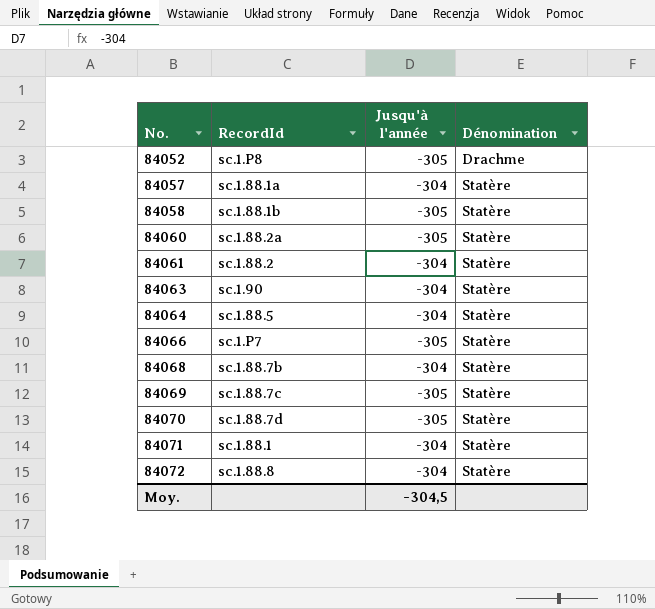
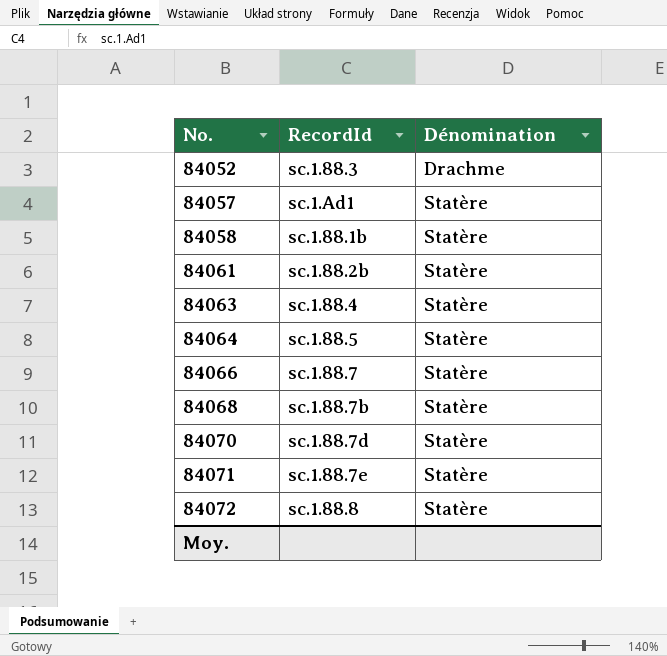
column Jusqu'à l'année | position: 3 -> none
row 84060: sc.1.88.2a | -305 | Statère -> none
row 84069: sc.1.88.7c | -305 | Statère -> none
84052 | RecordId: sc.1.P8 -> sc.1.88.3
84057 | RecordId: sc.1.88.1a -> sc.1.Ad1
84061 | RecordId: sc.1.88.2 -> sc.1.88.2b
84063 | RecordId: sc.1.90 -> sc.1.88.4
84066 | RecordId: sc.1.P7 -> sc.1.88.7
84071 | RecordId: sc.1.88.1 -> sc.1.88.7e

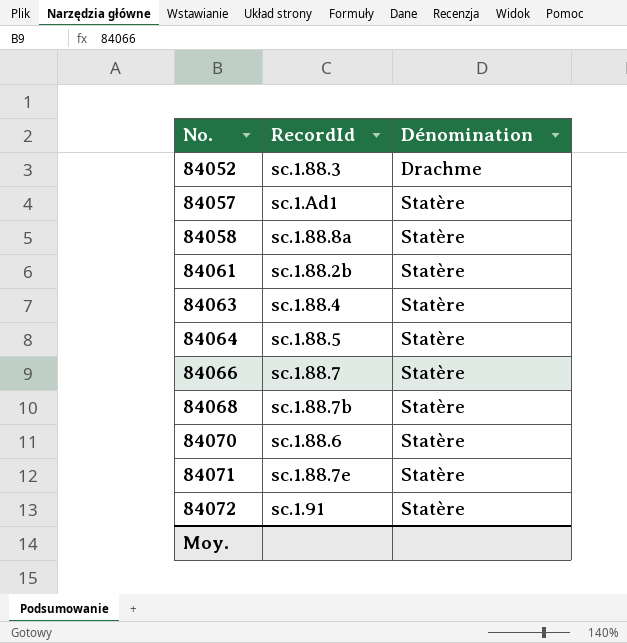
84058 | RecordId: sc.1.88.1b -> sc.1.88.8a
84070 | RecordId: sc.1.88.7d -> sc.1.88.6
84072 | RecordId: sc.1.88.8 -> sc.1.91

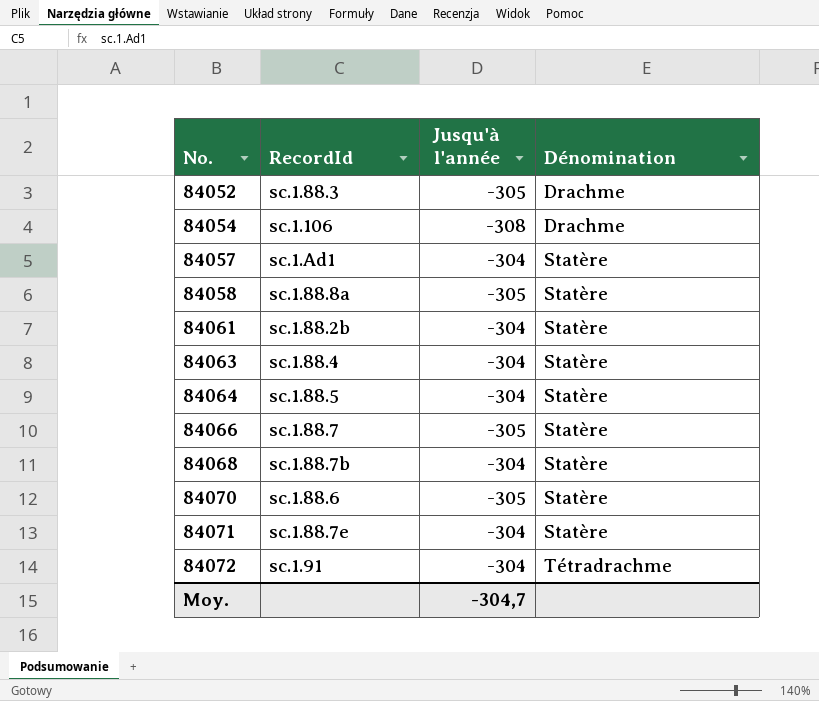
column Jusqu'à l'année | position: none -> 3
row 84054: none -> sc.1.106 | -308 | Drachme
84072 | Dénomination: Statère -> Tétradrachme

